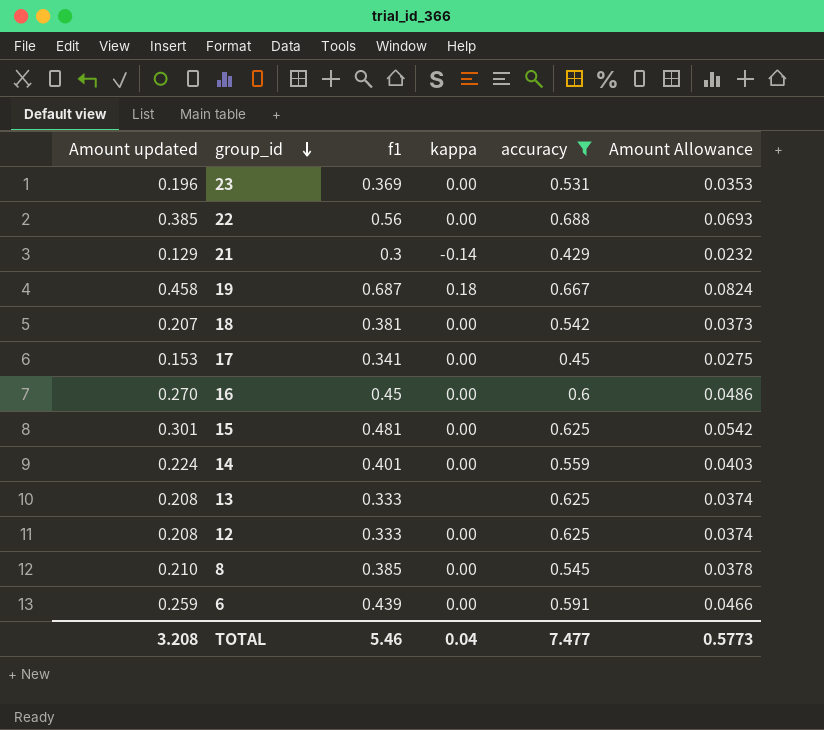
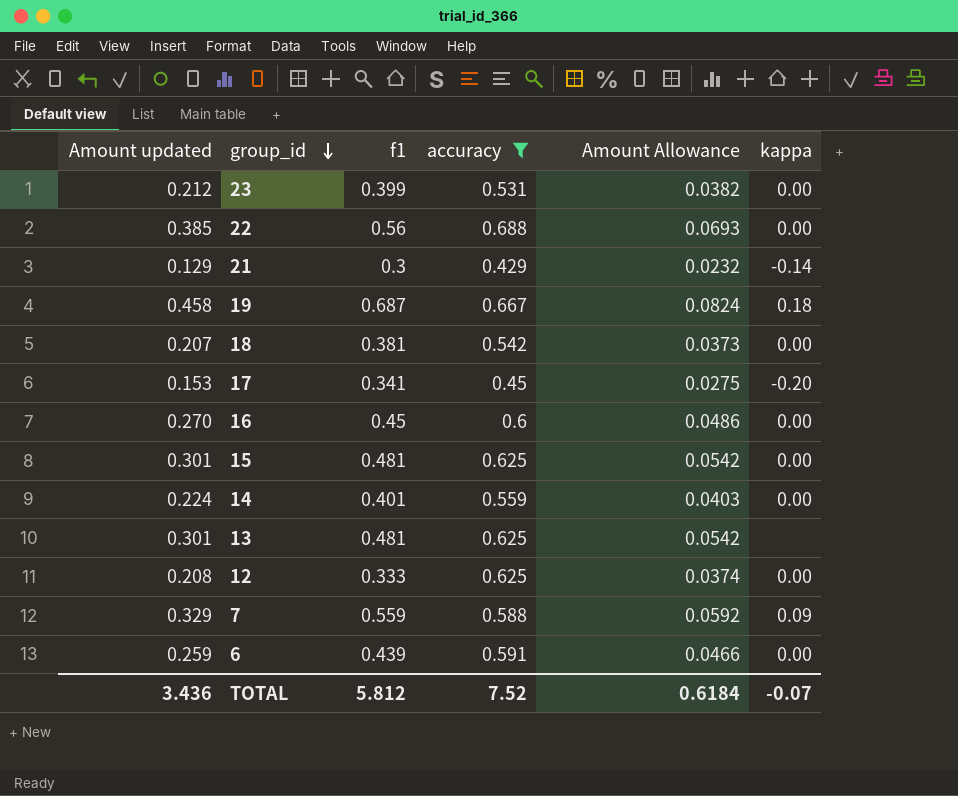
column kappa | position: 4 -> 6
row 8: 0.210 | 0.385 | 0.00 | 0.545 | 0.0378 -> none
23 | Amount updated: 0.196 -> 0.212
23 | f1: 0.369 -> 0.399
23 | Amount Allowance: 0.0353 -> 0.0382
17 | kappa: 0.00 -> -0.20
13 | Amount updated: 0.208 -> 0.301
13 | f1: 0.333 -> 0.481
13 | Amount Allowance: 0.0374 -> 0.0542
row 7: none -> 0.329 | 0.559 | 0.588 | 0.0592 | 0.09
TOTAL | Amount updated: 3.208 -> 3.436
TOTAL | f1: 5.46 -> 5.812
TOTAL | accuracy: 7.477 -> 7.52
TOTAL | Amount Allowance: 0.5773 -> 0.6184
TOTAL | kappa: 0.04 -> -0.07

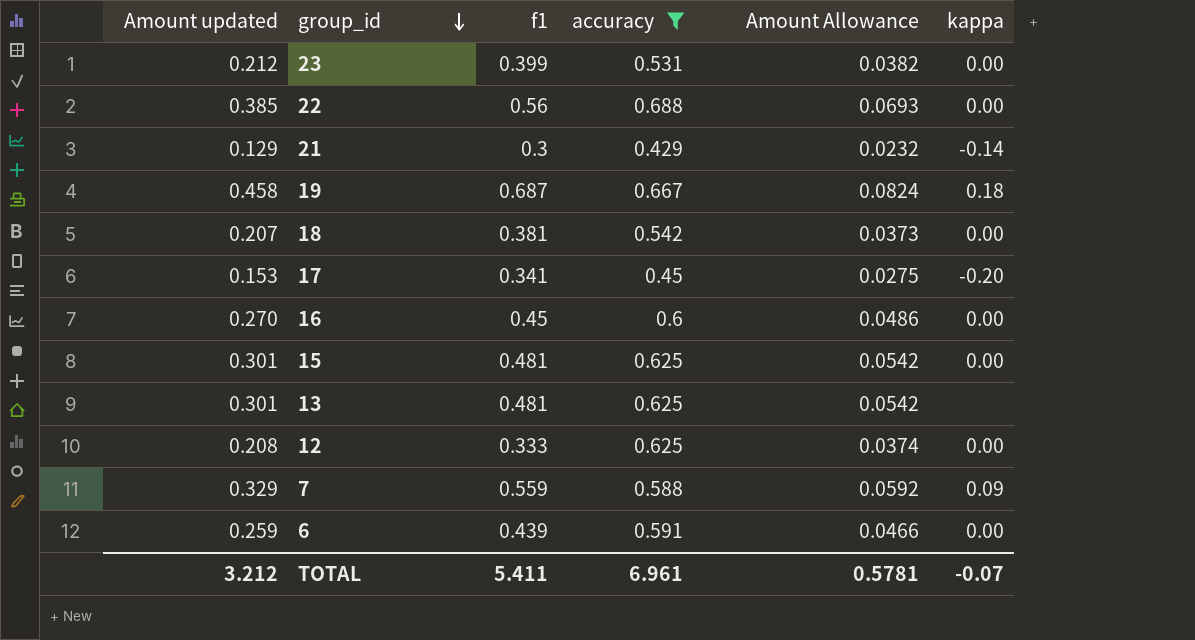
row 14: 0.224 | 0.401 | 0.559 | 0.0403 | 0.00 -> none
TOTAL | Amount updated: 3.436 -> 3.212
TOTAL | f1: 5.812 -> 5.411
TOTAL | accuracy: 7.52 -> 6.961
TOTAL | Amount Allowance: 0.6184 -> 0.5781

